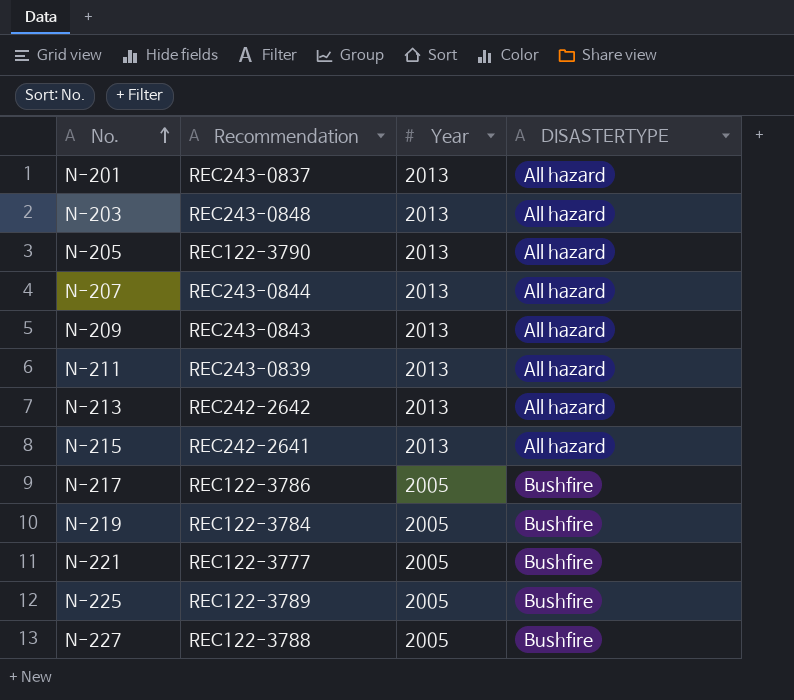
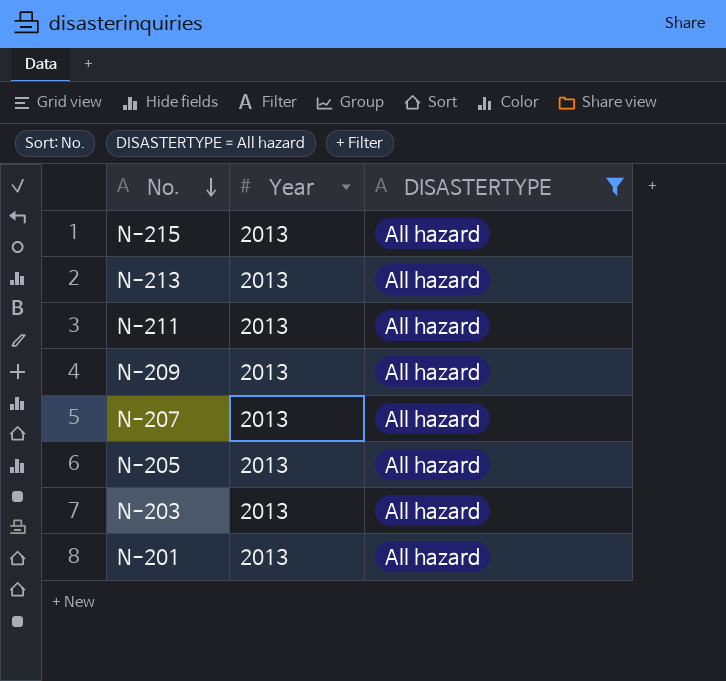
filter: none -> DISASTERTYPE = All hazard
row order: No. ascending -> No. descending
column Recommendation | position: 2 -> none

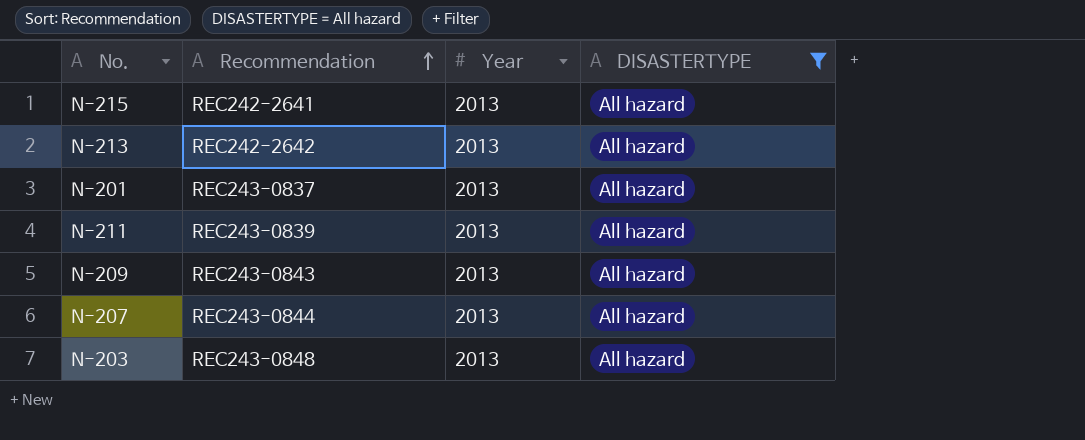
row order: No. descending -> Recommendation ascending
column Recommendation | position: none -> 2
row N-205: 2013 | All hazard -> none

